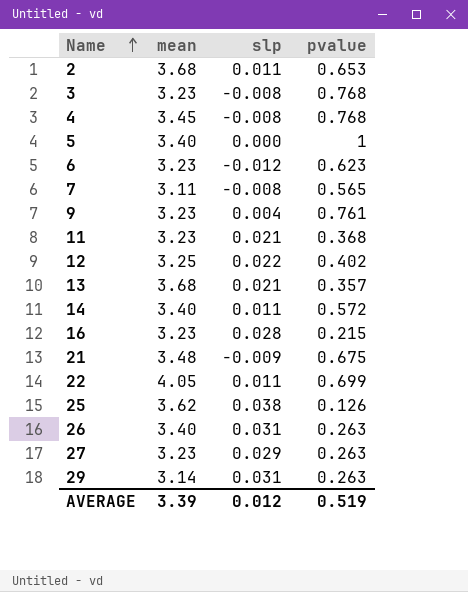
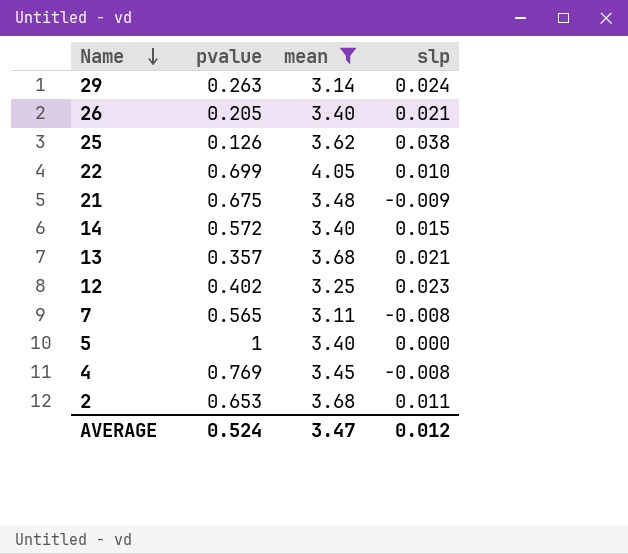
filter: none -> mean != 3.23
row order: Name ascending -> Name descending
column pvalue | position: 4 -> 2
29 | slp: 0.031 -> 0.024
26 | pvalue: 0.263 -> 0.205
26 | slp: 0.031 -> 0.021
22 | slp: 0.011 -> 0.010
14 | slp: 0.011 -> 0.015
12 | slp: 0.022 -> 0.023
4 | pvalue: 0.768 -> 0.769
AVERAGE | pvalue: 0.519 -> 0.524
AVERAGE | mean: 3.39 -> 3.47

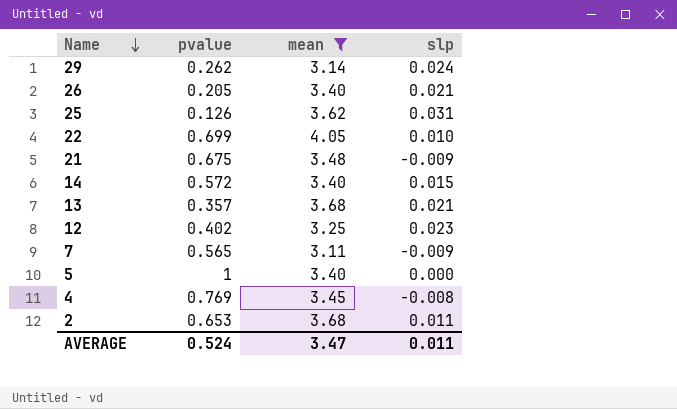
29 | pvalue: 0.263 -> 0.262
25 | slp: 0.038 -> 0.031
7 | slp: -0.008 -> -0.009
AVERAGE | slp: 0.012 -> 0.011

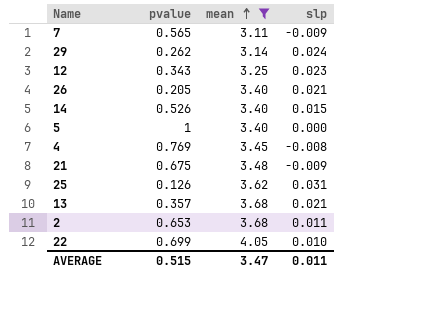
row order: Name descending -> mean ascending
12 | pvalue: 0.402 -> 0.343
14 | pvalue: 0.572 -> 0.526
AVERAGE | pvalue: 0.524 -> 0.515

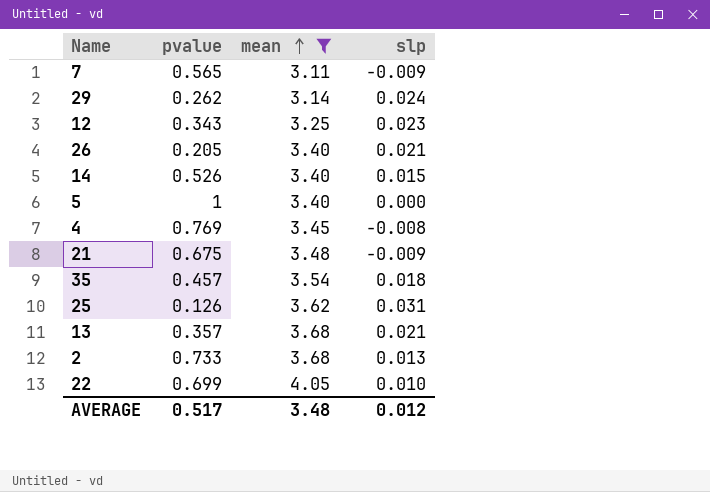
row 35: none -> 0.457 | 3.54 | 0.018
2 | pvalue: 0.653 -> 0.733
2 | slp: 0.011 -> 0.013
AVERAGE | pvalue: 0.515 -> 0.517
AVERAGE | mean: 3.47 -> 3.48
AVERAGE | slp: 0.011 -> 0.012

